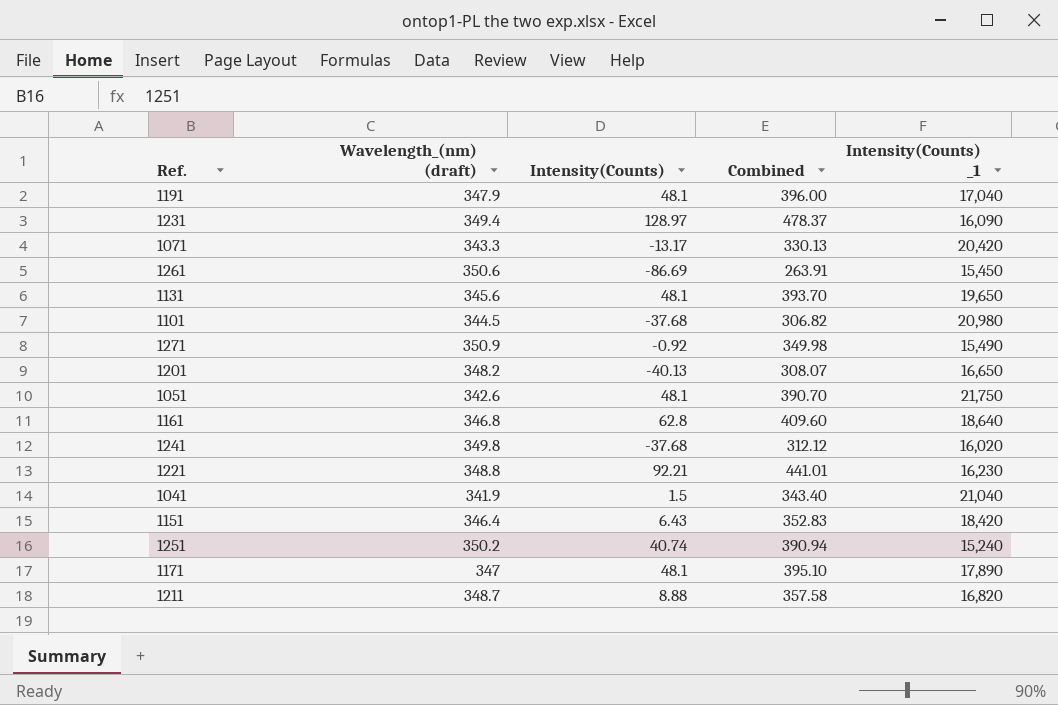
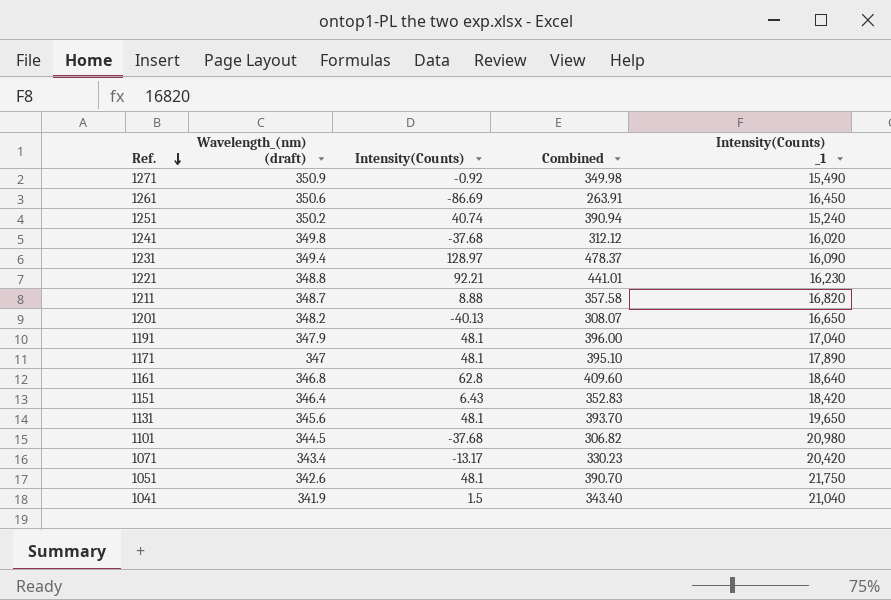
row order: none -> Ref. descending
1261 | Intensity(Counts) _1: 15,450 -> 16,450
1071 | Wavelength_(nm) (draft): 343.3 -> 343.4
1071 | Combined: 330.13 -> 330.23

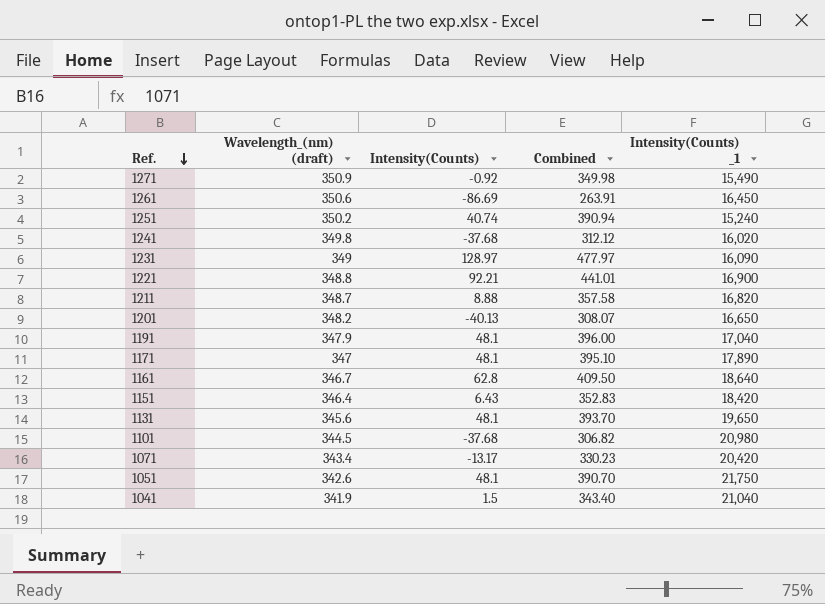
1231 | Wavelength_(nm) (draft): 349.4 -> 349
1231 | Combined: 478.37 -> 477.97
1221 | Intensity(Counts) _1: 16,230 -> 16,900
1161 | Wavelength_(nm) (draft): 346.8 -> 346.7
1161 | Combined: 409.60 -> 409.50

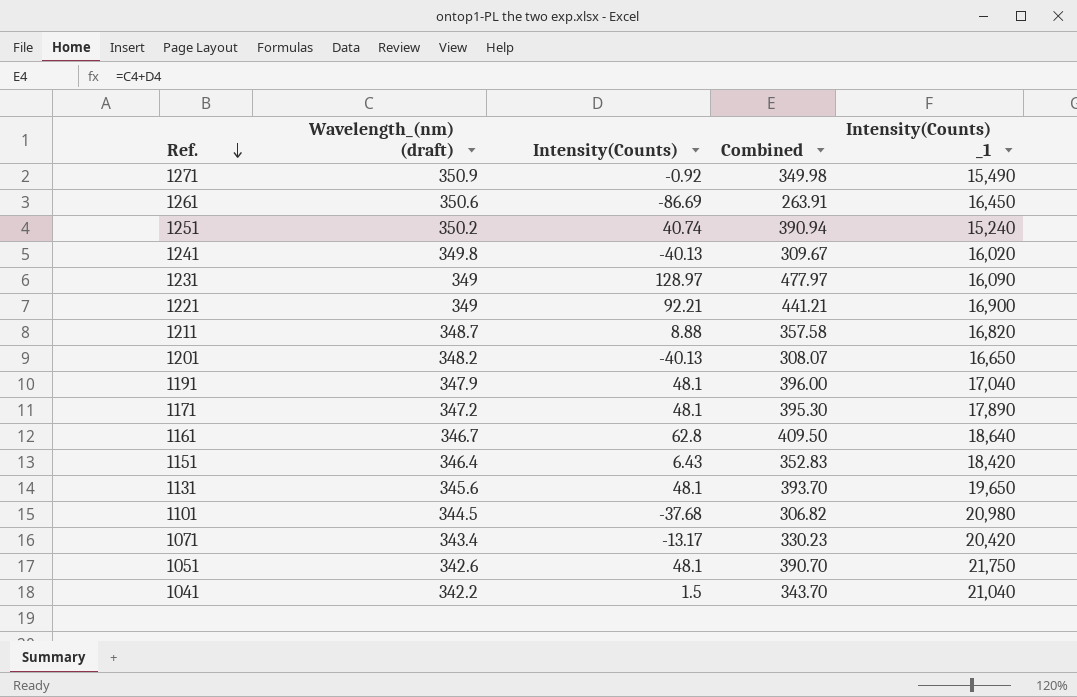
1241 | Intensity(Counts): -37.68 -> -40.13
1241 | Combined: 312.12 -> 309.67
1221 | Wavelength_(nm) (draft): 348.8 -> 349
1221 | Combined: 441.01 -> 441.21
1171 | Wavelength_(nm) (draft): 347 -> 347.2
1171 | Combined: 395.10 -> 395.30
1041 | Wavelength_(nm) (draft): 341.9 -> 342.2
1041 | Combined: 343.40 -> 343.70

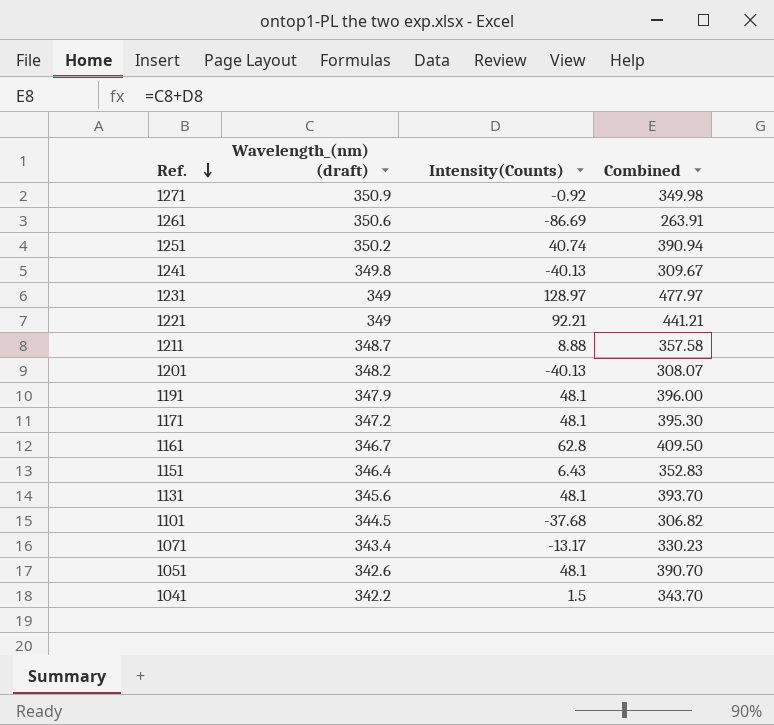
column Intensity(Counts) _1 | position: 5 -> none

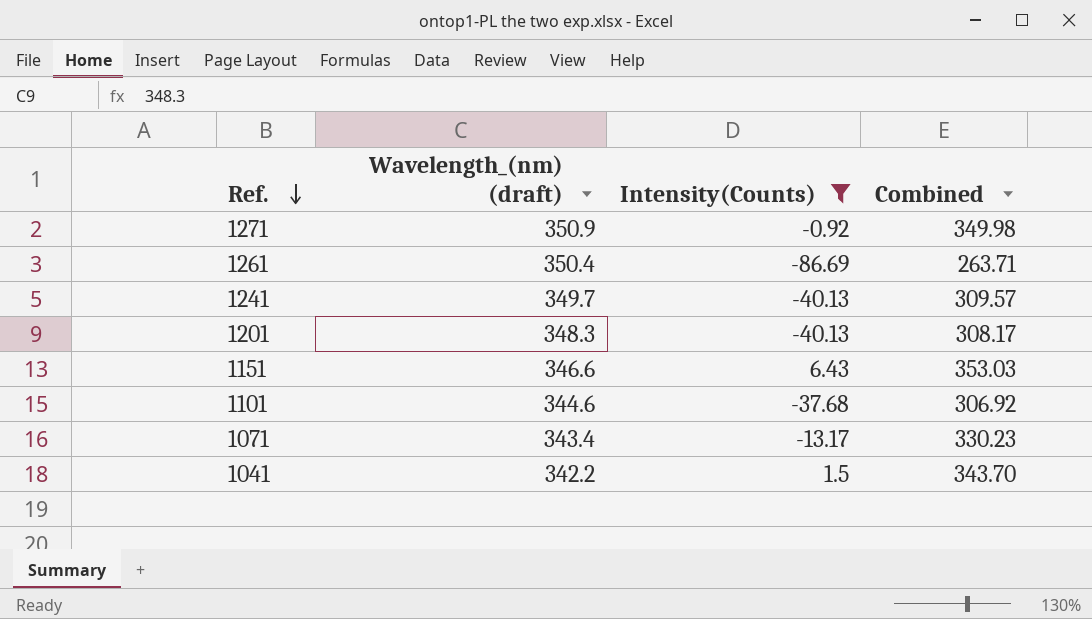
filter: none -> Intensity(Counts) <= 6.43
1261 | Wavelength_(nm) (draft): 350.6 -> 350.4
1261 | Combined: 263.91 -> 263.71
1241 | Wavelength_(nm) (draft): 349.8 -> 349.7
1241 | Combined: 309.67 -> 309.57
1201 | Wavelength_(nm) (draft): 348.2 -> 348.3
1201 | Combined: 308.07 -> 308.17
1151 | Wavelength_(nm) (draft): 346.4 -> 346.6
1151 | Combined: 352.83 -> 353.03
1101 | Wavelength_(nm) (draft): 344.5 -> 344.6
1101 | Combined: 306.82 -> 306.92

